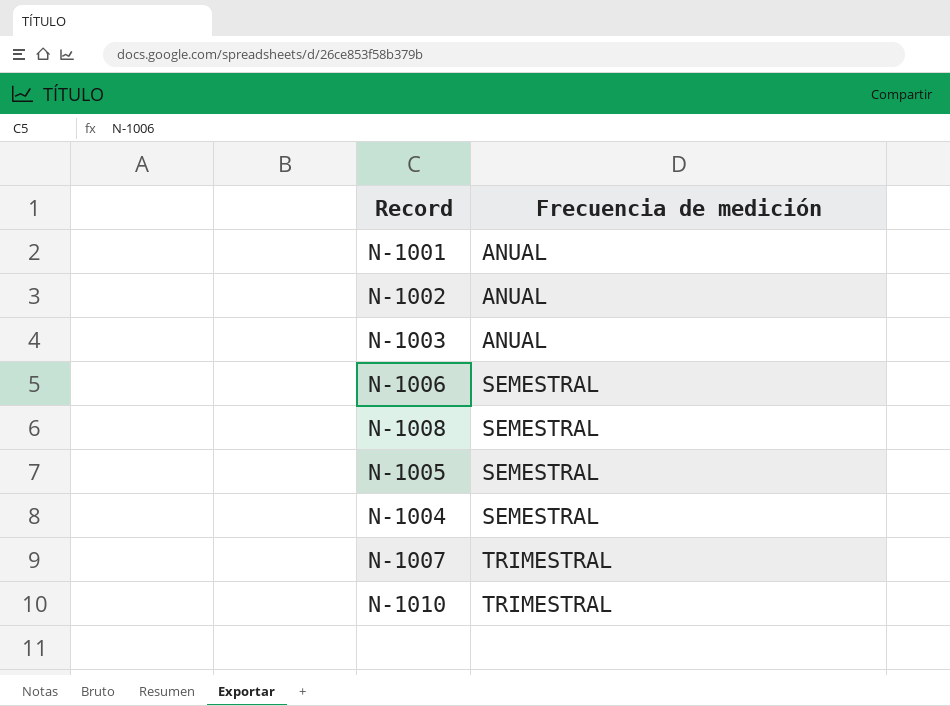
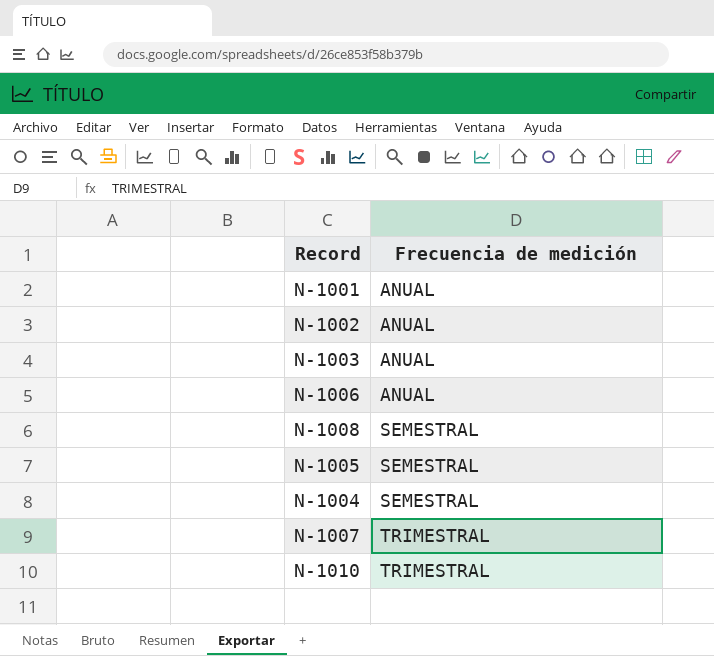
N-1006 | Frecuencia de medición: SEMESTRAL -> ANUAL

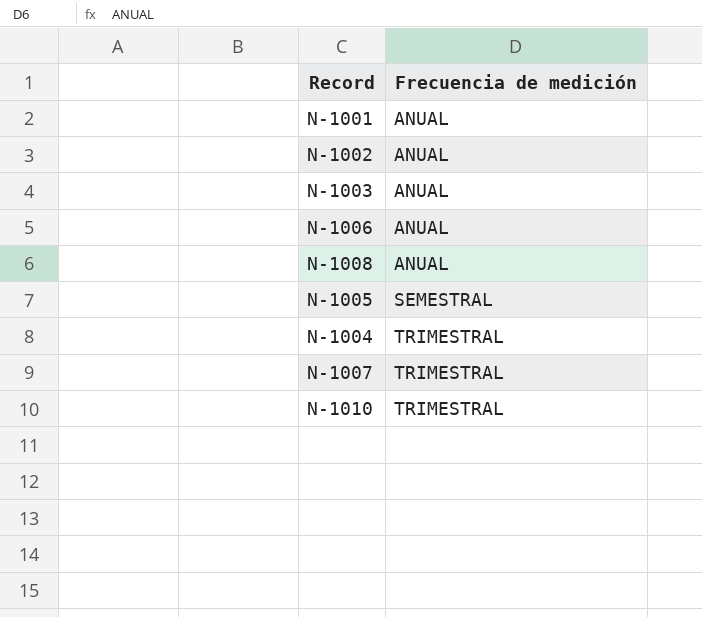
N-1008 | Frecuencia de medición: SEMESTRAL -> ANUAL
N-1004 | Frecuencia de medición: SEMESTRAL -> TRIMESTRAL

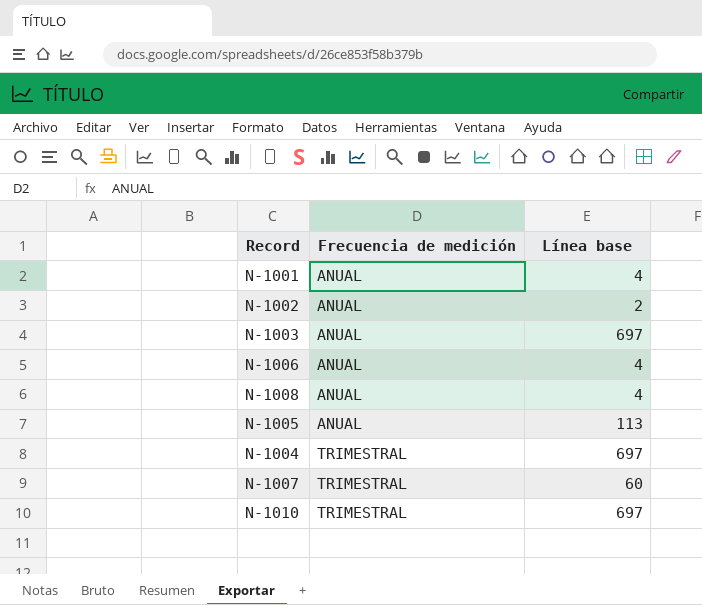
column Línea base | position: none -> 3
N-1005 | Frecuencia de medición: SEMESTRAL -> ANUAL

